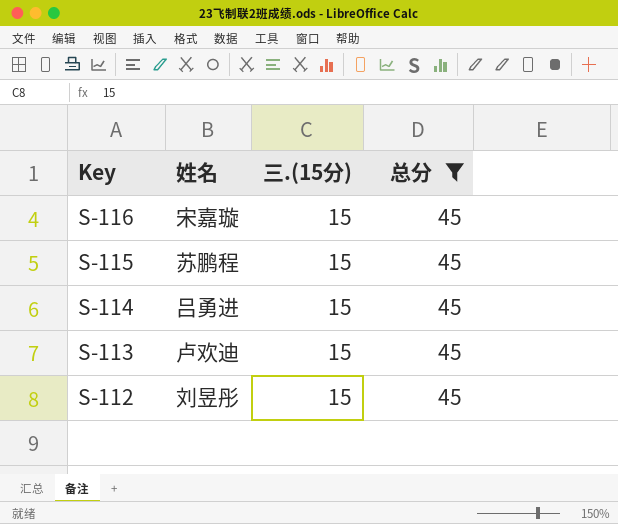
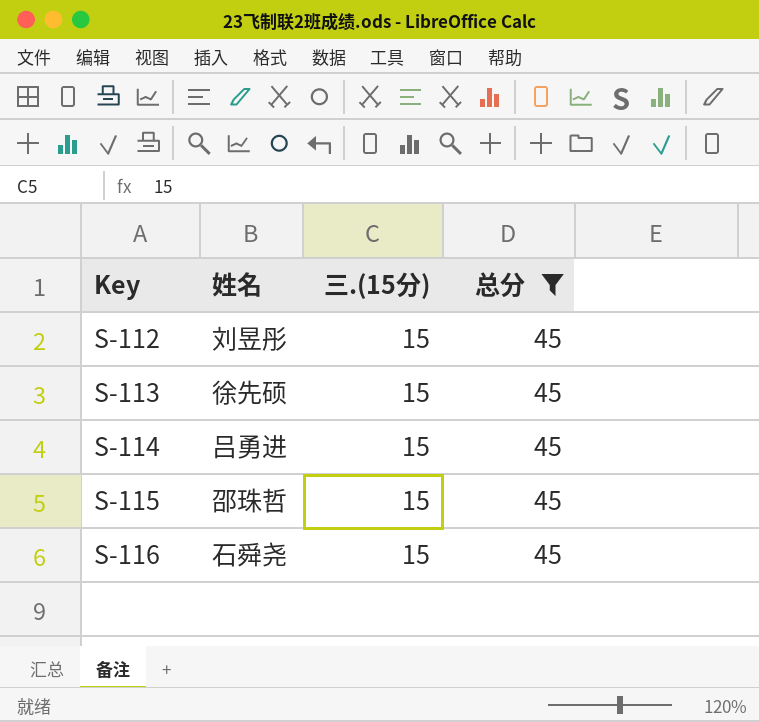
row order: Key descending -> Key ascending
S-113 | 姓名: 卢欢迪 -> 徐先硕
S-115 | 姓名: 苏鹏程 -> 邵珠哲
S-116 | 姓名: 宋嘉璇 -> 石舜尧

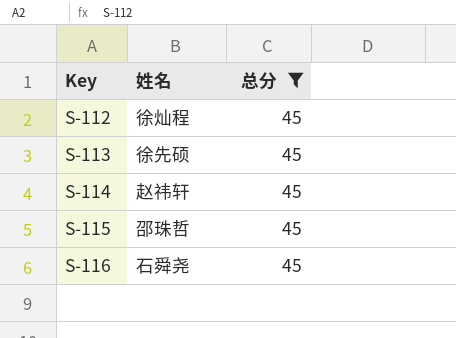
column 三.(15分) | position: 3 -> none
S-112 | 姓名: 刘昱彤 -> 徐灿程
S-114 | 姓名: 吕勇进 -> 赵祎轩

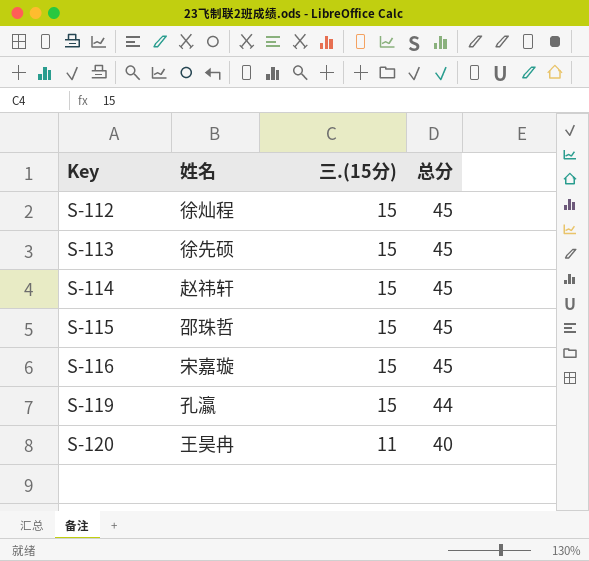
filter: 总分 = 45 -> none
column 三.(15分) | position: none -> 3
S-116 | 姓名: 石舜尧 -> 宋嘉璇

